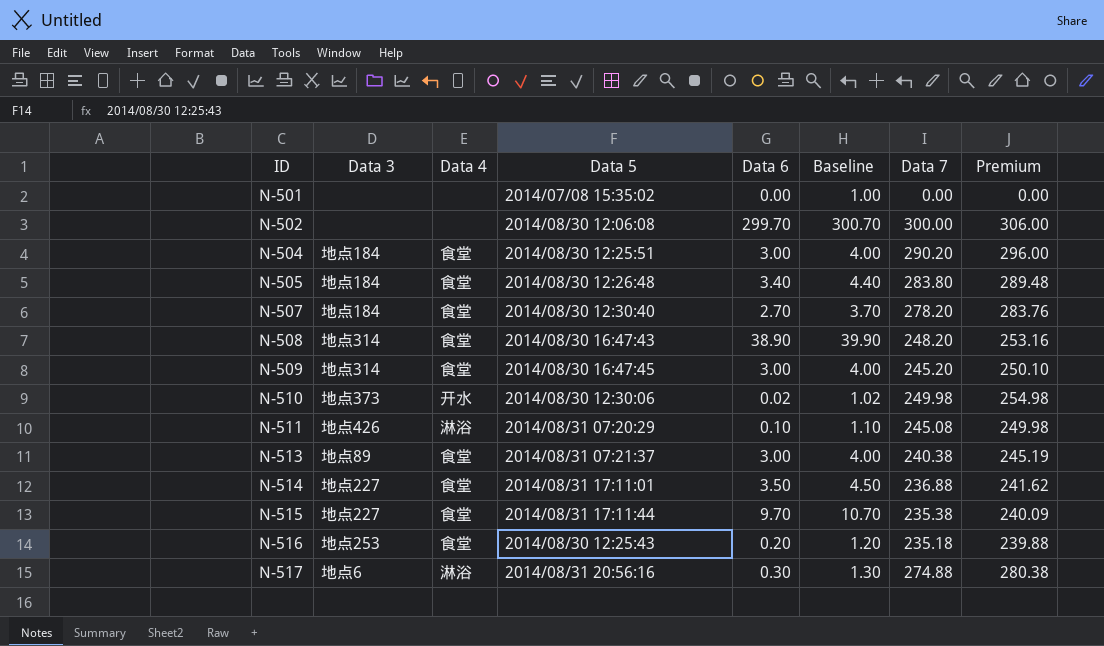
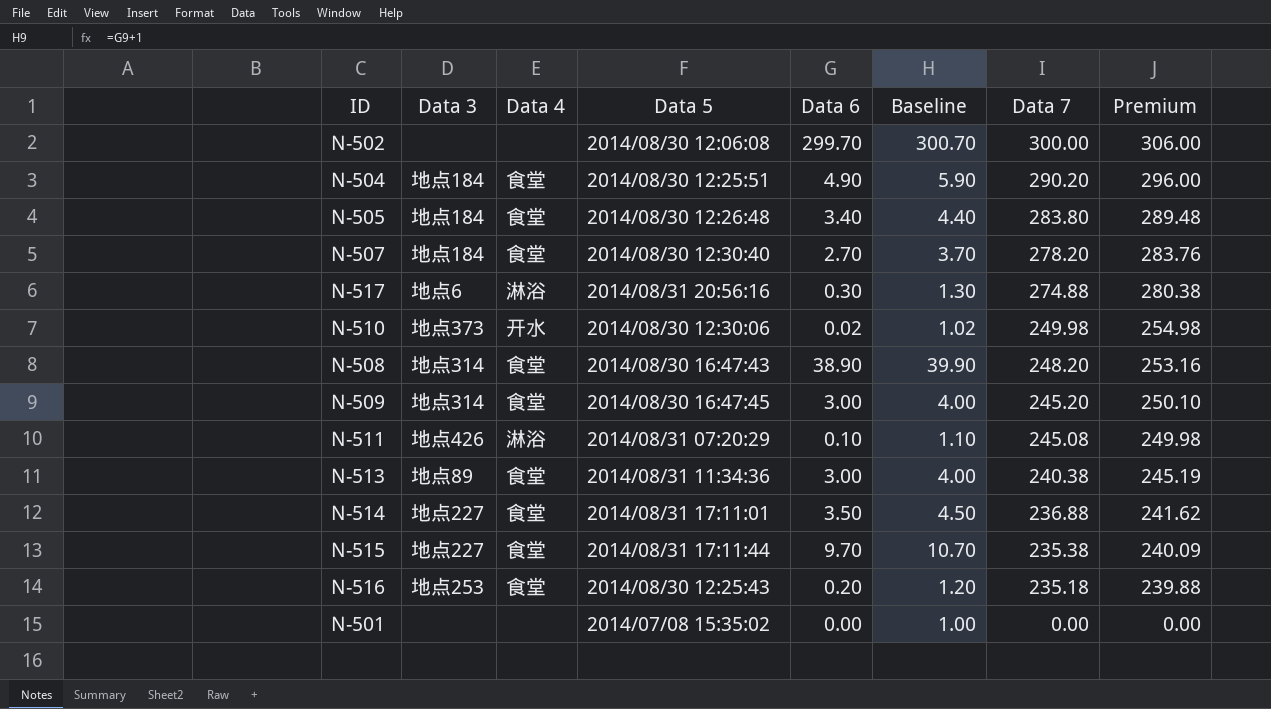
row order: ID ascending -> Data 7 descending
N-504 | Data 6: 3.00 -> 4.90
N-504 | Baseline: 4.00 -> 5.90
N-513 | Data 5: 2014/08/31 07:21:37 -> 2014/08/31 11:34:36

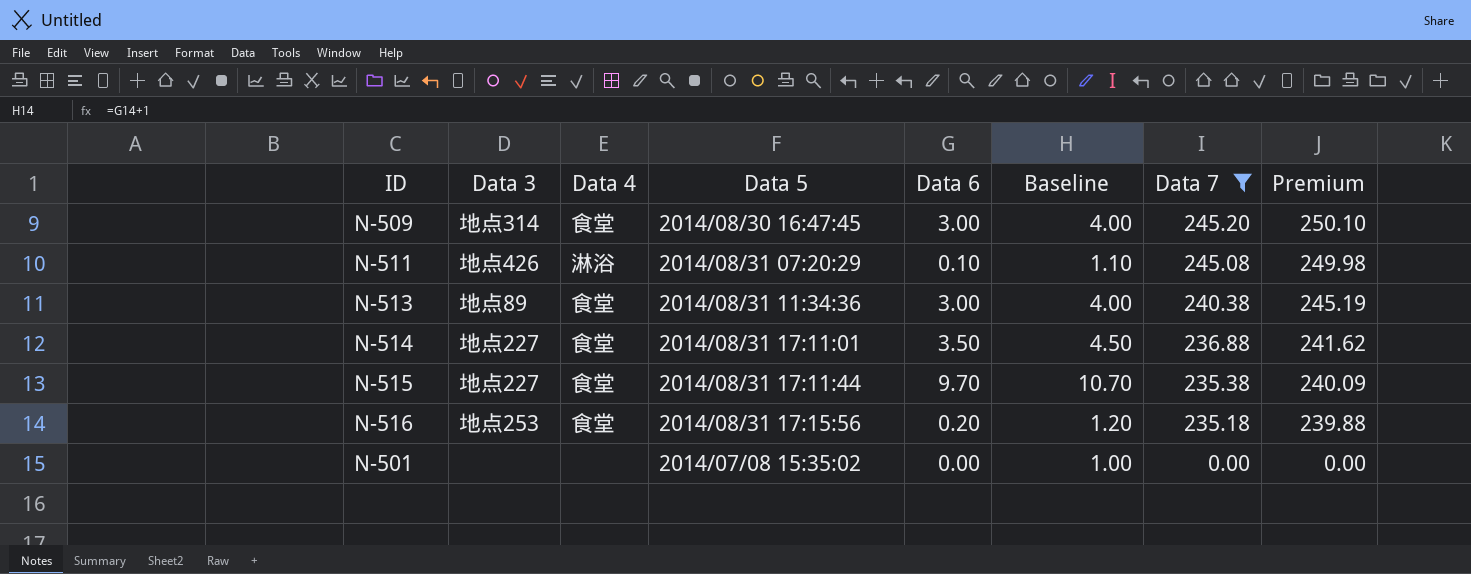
filter: none -> Data 7 <= 245.20
N-516 | Data 5: 2014/08/30 12:25:43 -> 2014/08/31 17:15:56

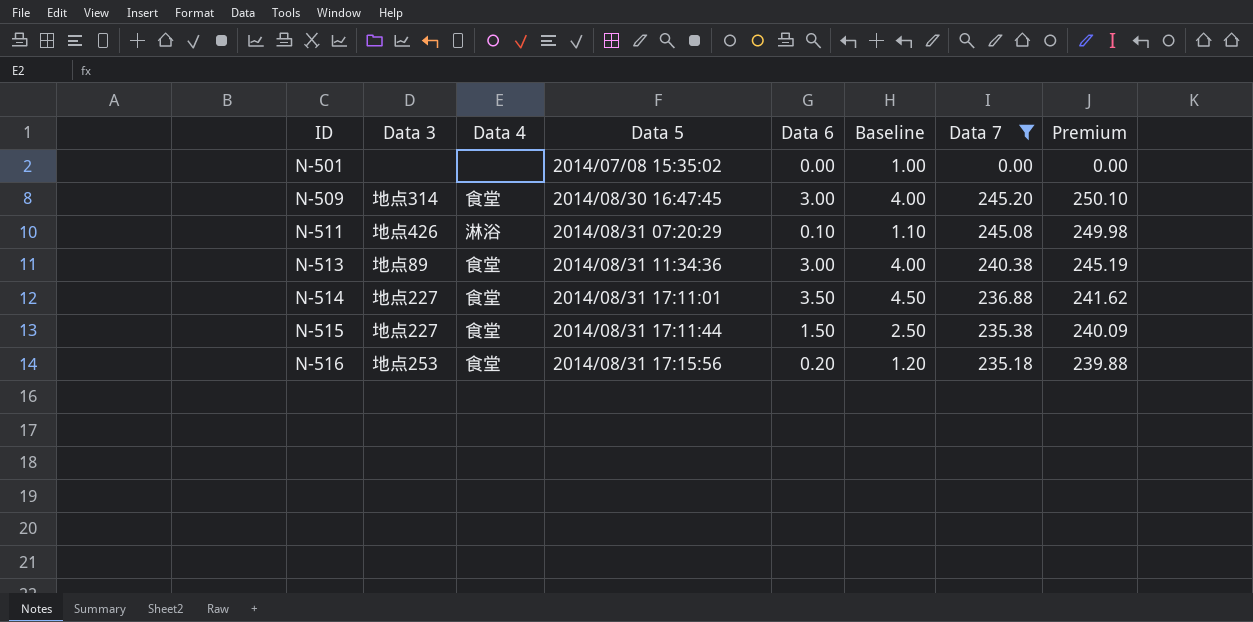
row order: Data 7 descending -> ID ascending
N-515 | Data 6: 9.70 -> 1.50
N-515 | Baseline: 10.70 -> 2.50

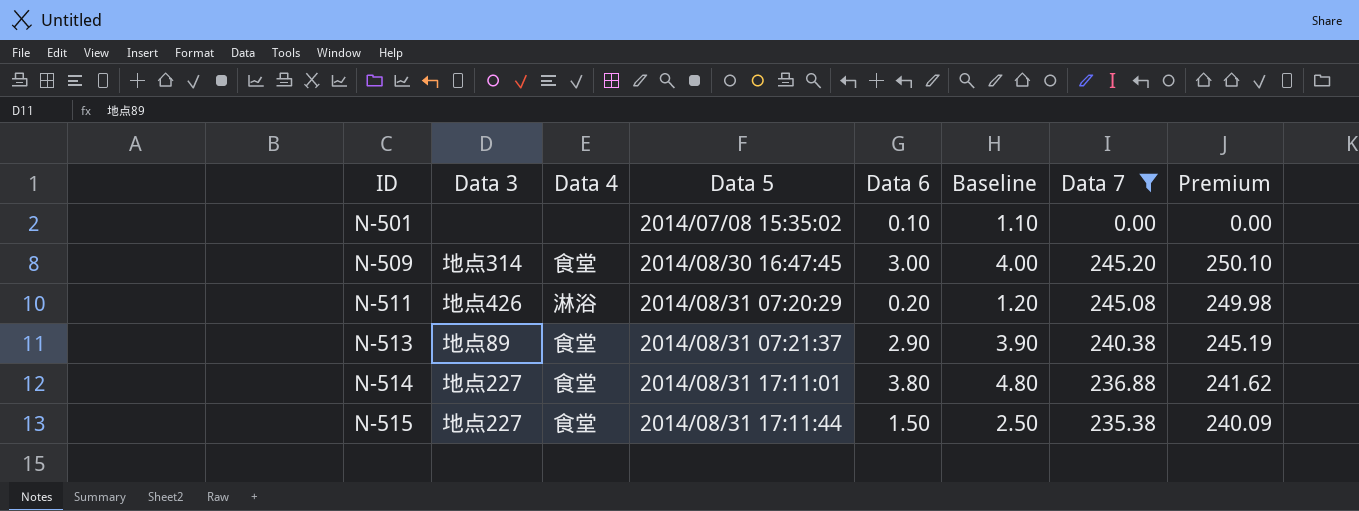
row N-516: 地点253 | 食堂 | 2014/08/31 17:15:56 | 0.20 | 1.20 | 235.18 | 239.88 -> none
N-501 | Data 6: 0.00 -> 0.10
N-501 | Baseline: 1.00 -> 1.10
N-511 | Data 6: 0.10 -> 0.20
N-511 | Baseline: 1.10 -> 1.20
N-513 | Data 5: 2014/08/31 11:34:36 -> 2014/08/31 07:21:37
N-513 | Data 6: 3.00 -> 2.90
N-513 | Baseline: 4.00 -> 3.90
N-514 | Data 6: 3.50 -> 3.80
N-514 | Baseline: 4.50 -> 4.80

